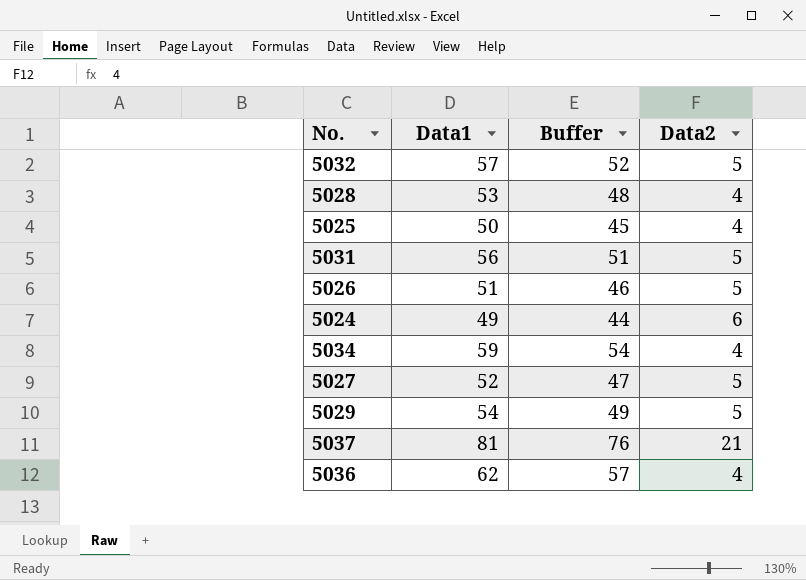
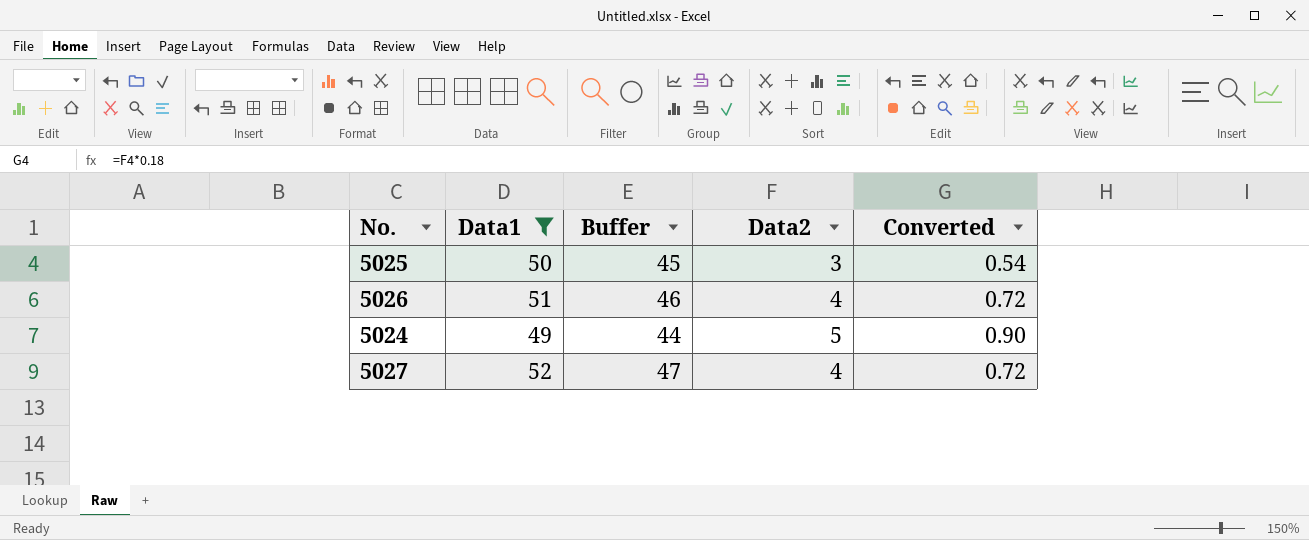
filter: none -> Data1 <= 52
column Converted | formula: none -> [Data2] * 0.18
5025 | Data2: 4 -> 3
5026 | Data2: 5 -> 4
5024 | Data2: 6 -> 5
5027 | Data2: 5 -> 4

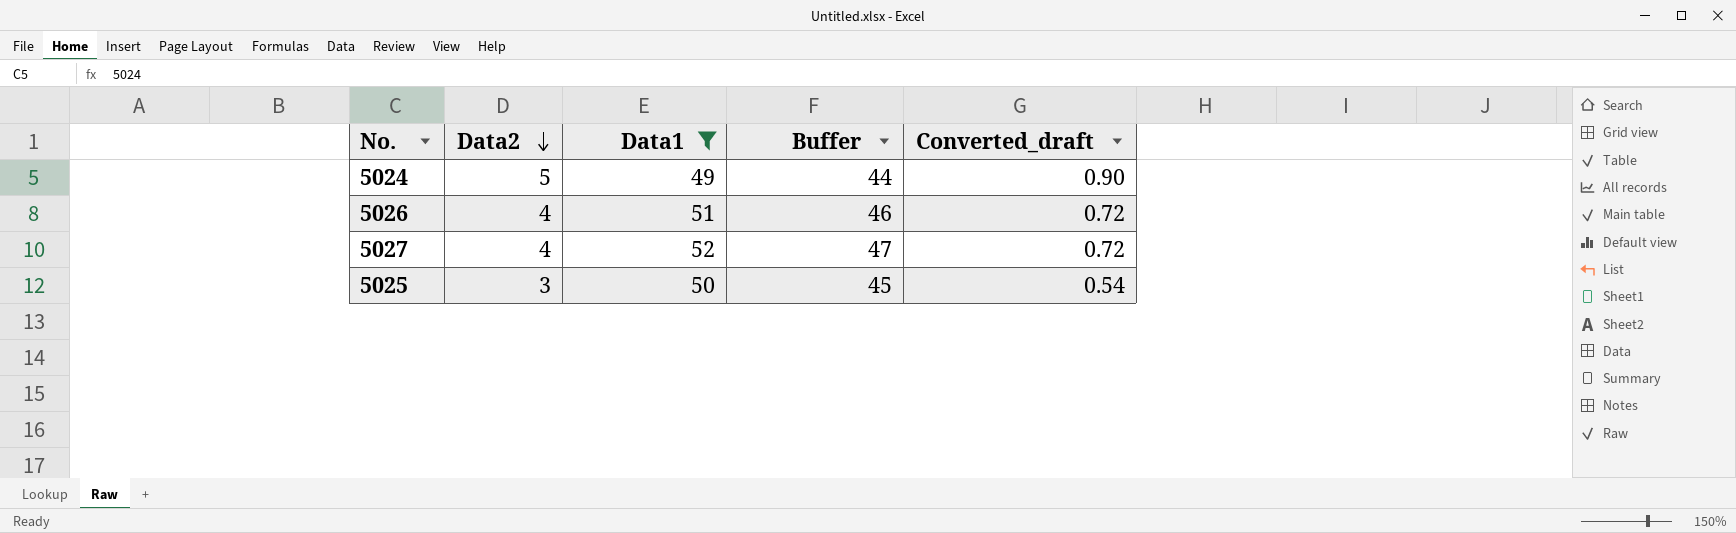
row order: none -> Data2 descending
column Data2 | position: 4 -> 2
column name: Converted -> Converted_draft

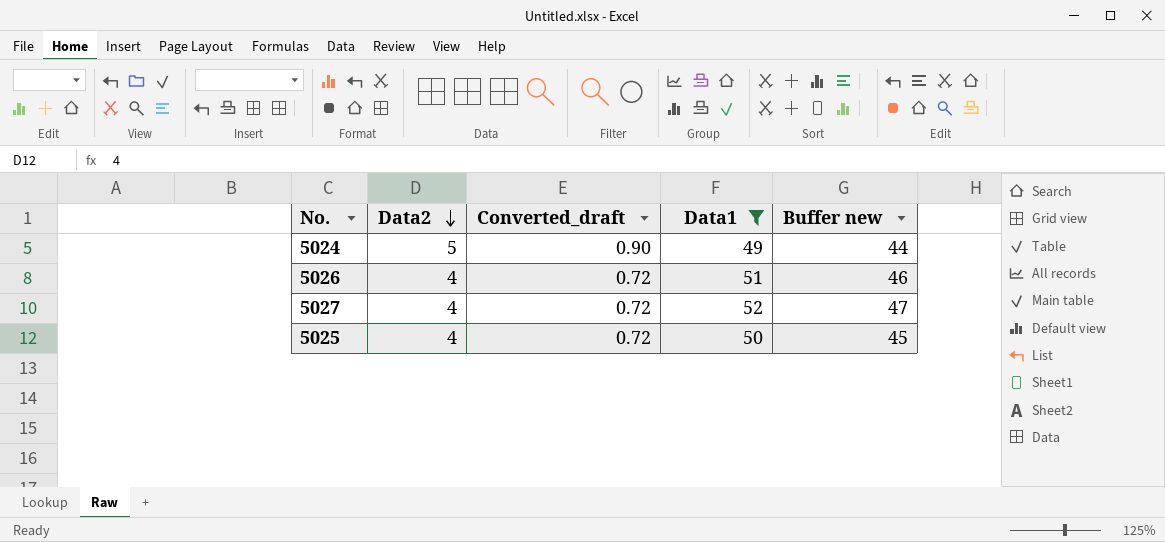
column Converted_draft | position: 5 -> 3
column name: Buffer -> Buffer new
5025 | Data2: 3 -> 4
5025 | Converted_draft: 0.54 -> 0.72

